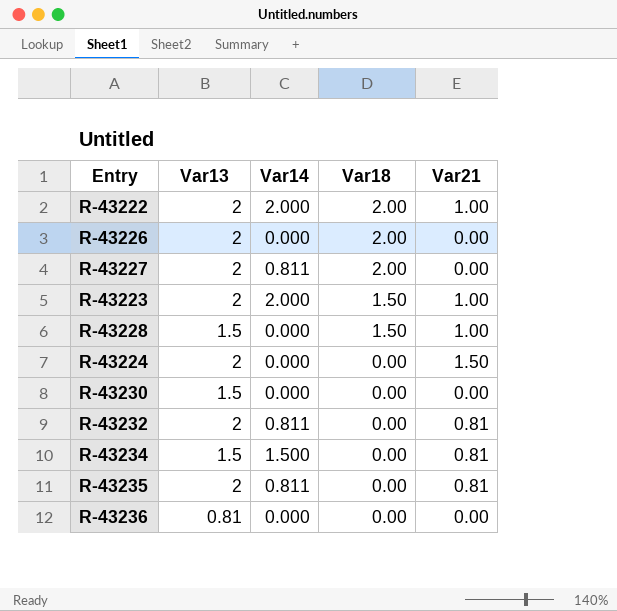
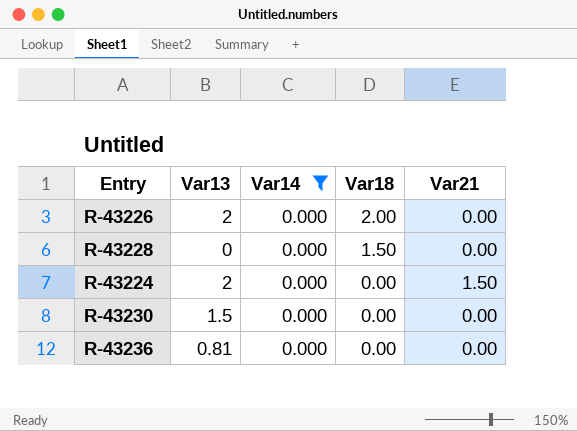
filter: none -> Var14 = 0.000
R-43228 | Var13: 1.5 -> 0
R-43228 | Var21: 1.00 -> 0.00

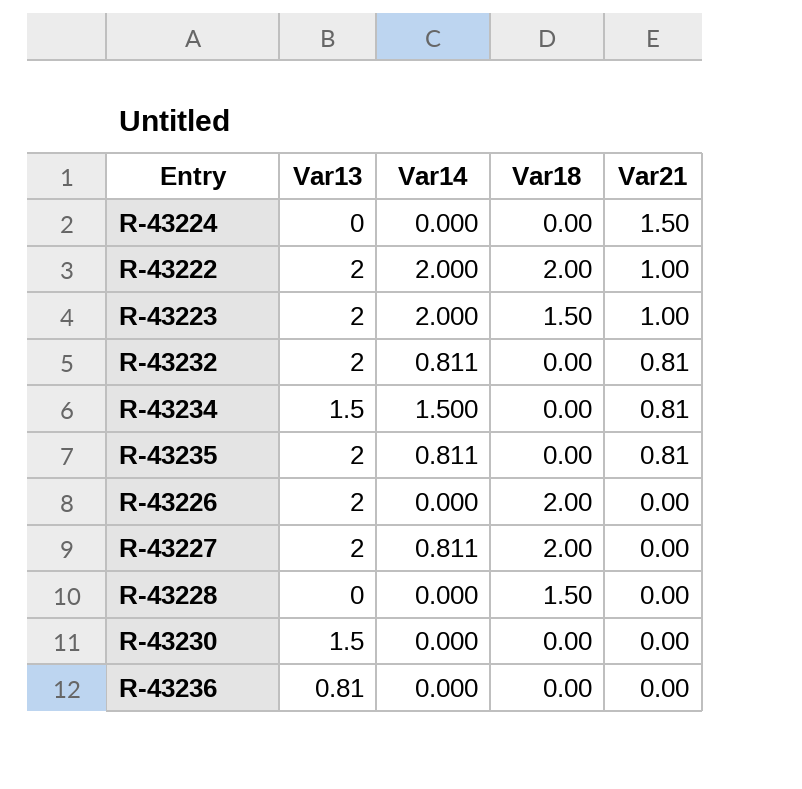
filter: Var14 = 0.000 -> none
row order: Var18 descending -> Var21 descending
R-43224 | Var13: 2 -> 0

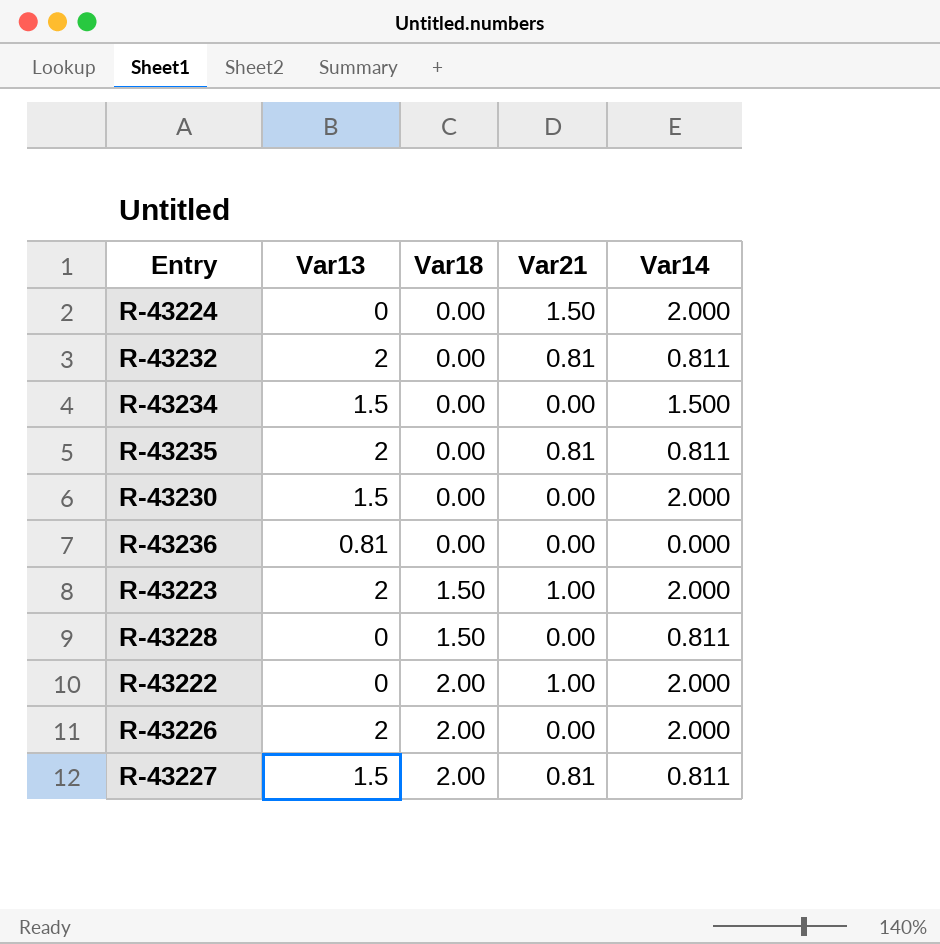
row order: Var21 descending -> Var18 ascending
column Var14 | position: 3 -> 5
R-43224 | Var14: 0.000 -> 2.000
R-43234 | Var21: 0.81 -> 0.00
R-43230 | Var14: 0.000 -> 2.000
R-43228 | Var14: 0.000 -> 0.811
R-43222 | Var13: 2 -> 0
R-43226 | Var14: 0.000 -> 2.000
R-43227 | Var13: 2 -> 1.5
R-43227 | Var21: 0.00 -> 0.81

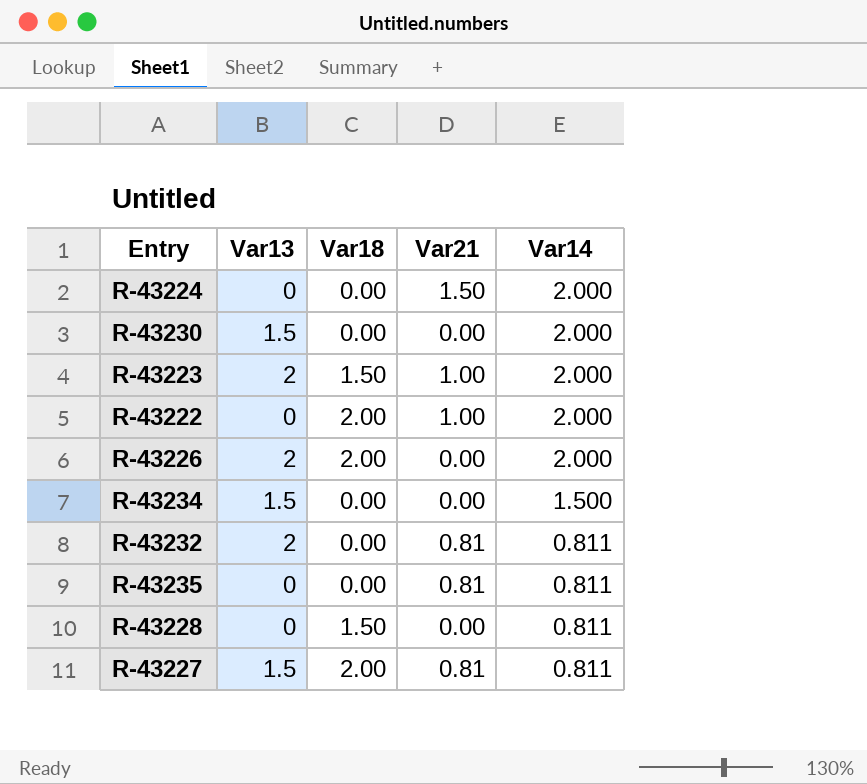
row order: Var18 ascending -> Var14 descending
row R-43236: 0.81 | 0.00 | 0.00 | 0.000 -> none
R-43235 | Var13: 2 -> 0

